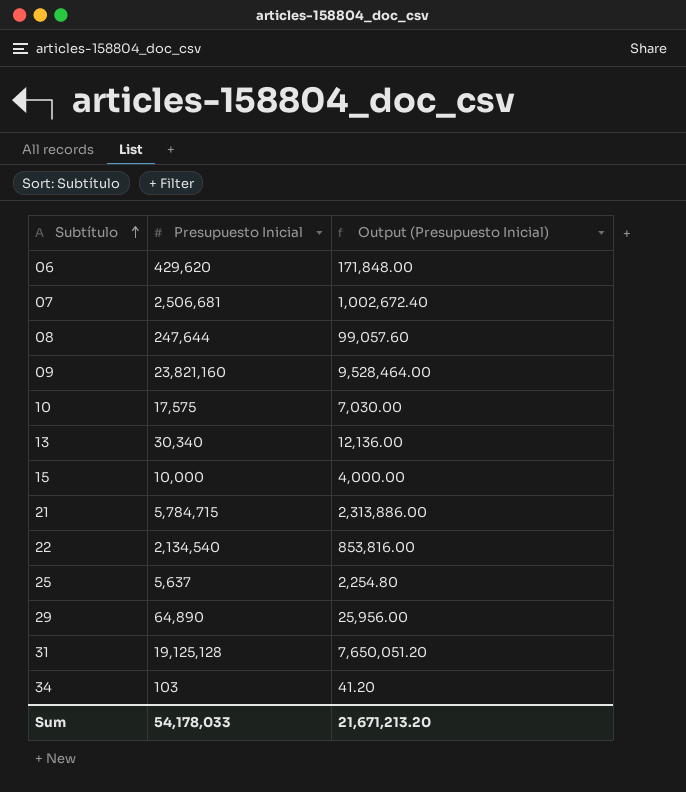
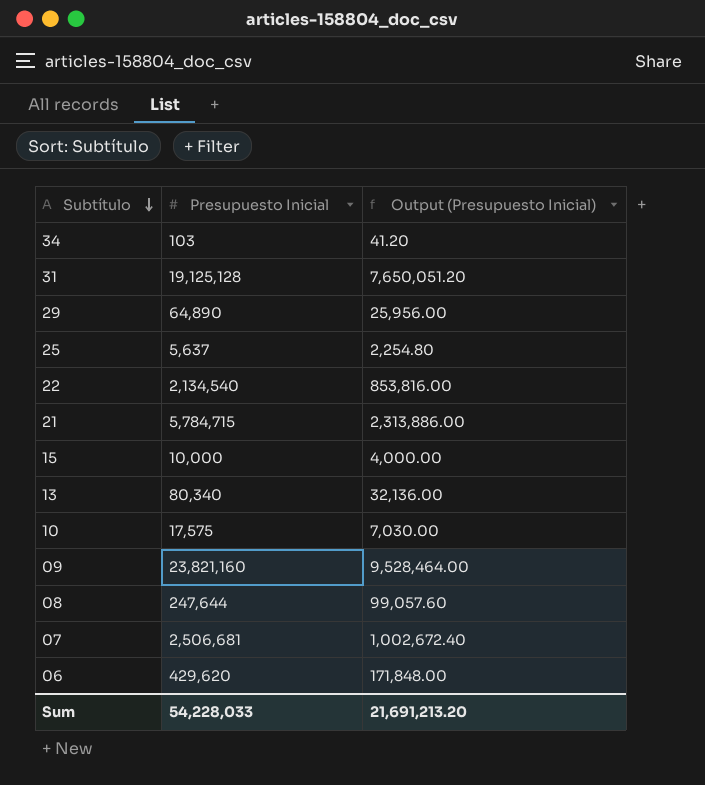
row order: Subtítulo ascending -> Subtítulo descending
13 | Presupuesto Inicial: 30,340 -> 80,340
13 | Output (Presupuesto Inicial): 12,136.00 -> 32,136.00
Sum | Presupuesto Inicial: 54,178,033 -> 54,228,033
Sum | Output (Presupuesto Inicial): 21,671,213.20 -> 21,691,213.20

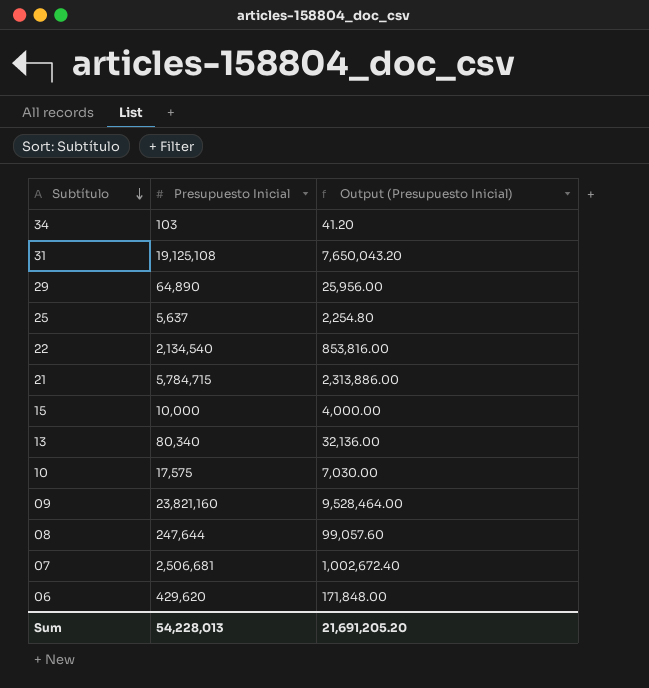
31 | Presupuesto Inicial: 19,125,128 -> 19,125,108
31 | Output (Presupuesto Inicial): 7,650,051.20 -> 7,650,043.20
Sum | Presupuesto Inicial: 54,228,033 -> 54,228,013
Sum | Output (Presupuesto Inicial): 21,691,213.20 -> 21,691,205.20

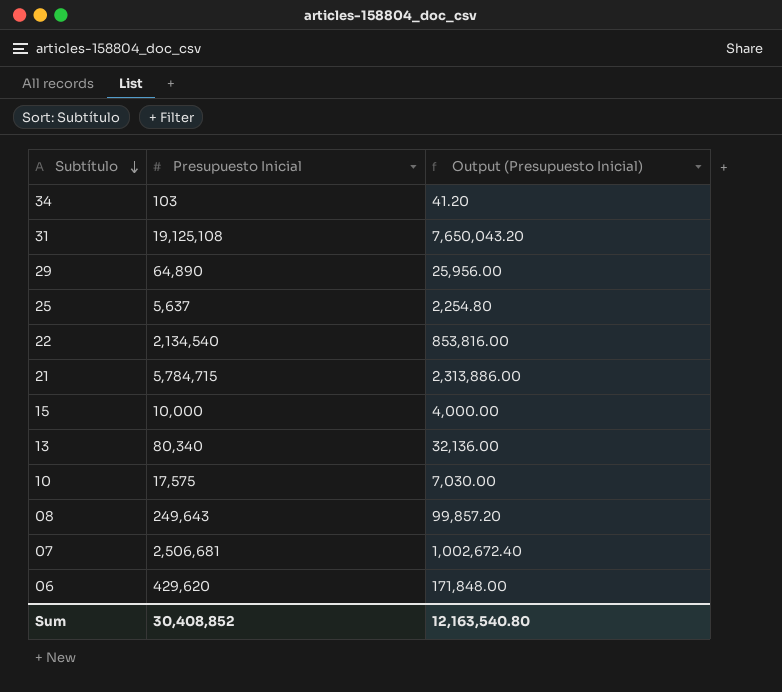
row 09: 23,821,160 | 9,528,464.00 -> none
08 | Presupuesto Inicial: 247,644 -> 249,643
08 | Output (Presupuesto Inicial): 99,057.60 -> 99,857.20
Sum | Presupuesto Inicial: 54,228,013 -> 30,408,852
Sum | Output (Presupuesto Inicial): 21,691,205.20 -> 12,163,540.80

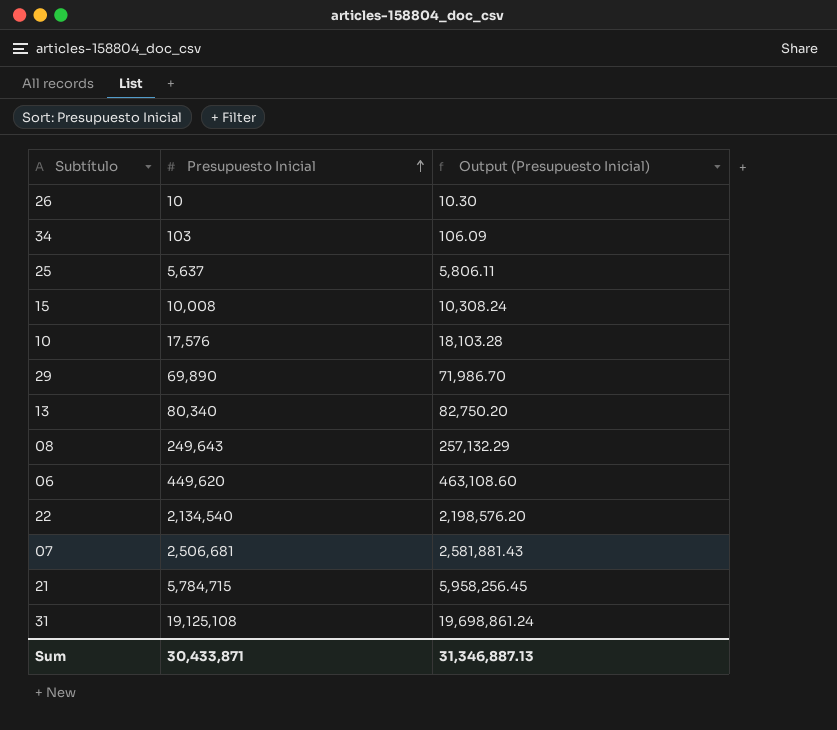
row order: Subtítulo descending -> Presupuesto Inicial ascending
column Output (Presupuesto Inicial) | formula: [Presupuesto Inicial] * 0.4 -> [Presupuesto Inicial] * 1.03
row 26: none -> 10 | 10.30
15 | Presupuesto Inicial: 10,000 -> 10,008
10 | Presupuesto Inicial: 17,575 -> 17,576
29 | Presupuesto Inicial: 64,890 -> 69,890
06 | Presupuesto Inicial: 429,620 -> 449,620
Sum | Presupuesto Inicial: 30,408,852 -> 30,433,871
Sum | Output (Presupuesto Inicial): 12,163,540.80 -> 31,346,887.13

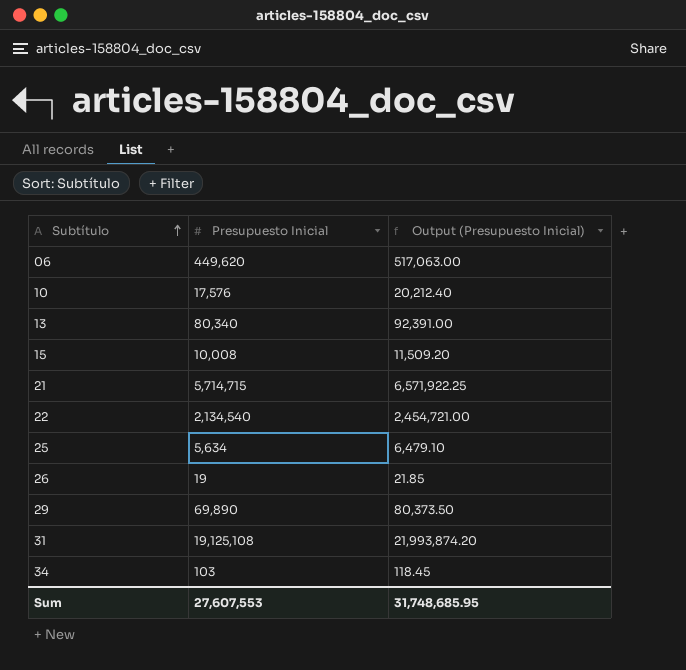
row order: Presupuesto Inicial ascending -> Subtítulo ascending
column Output (Presupuesto Inicial) | formula: [Presupuesto Inicial] * 1.03 -> [Presupuesto Inicial] * 1.15
row 08: 249,643 | 257,132.29 -> none
row 07: 2,506,681 | 2,581,881.43 -> none
21 | Presupuesto Inicial: 5,784,715 -> 5,714,715
25 | Presupuesto Inicial: 5,637 -> 5,634
26 | Presupuesto Inicial: 10 -> 19
Sum | Presupuesto Inicial: 30,433,871 -> 27,607,553
Sum | Output (Presupuesto Inicial): 31,346,887.13 -> 31,748,685.95

